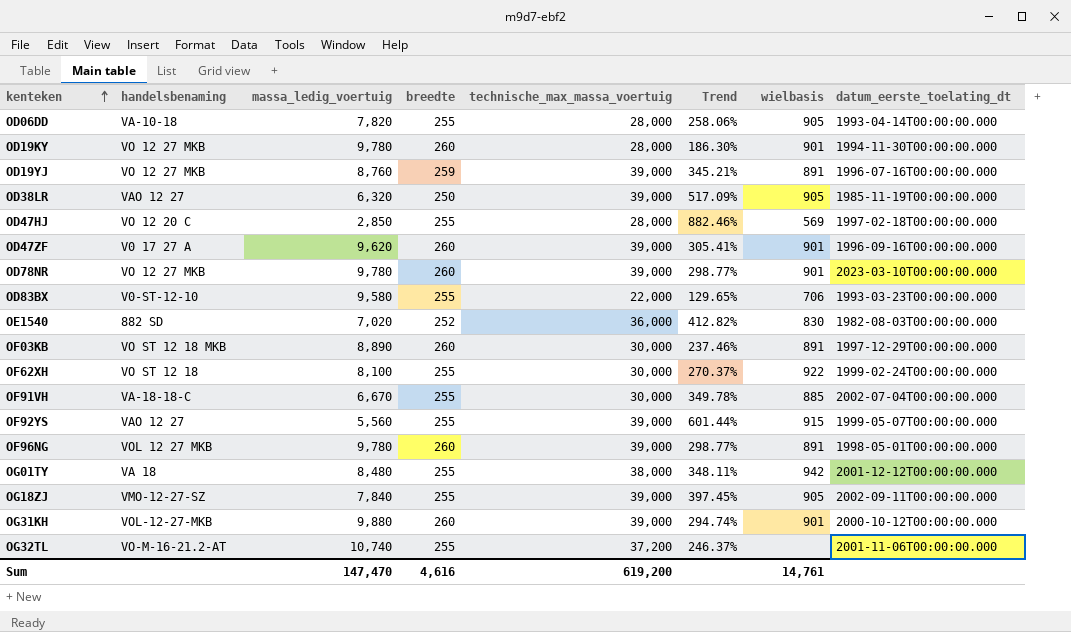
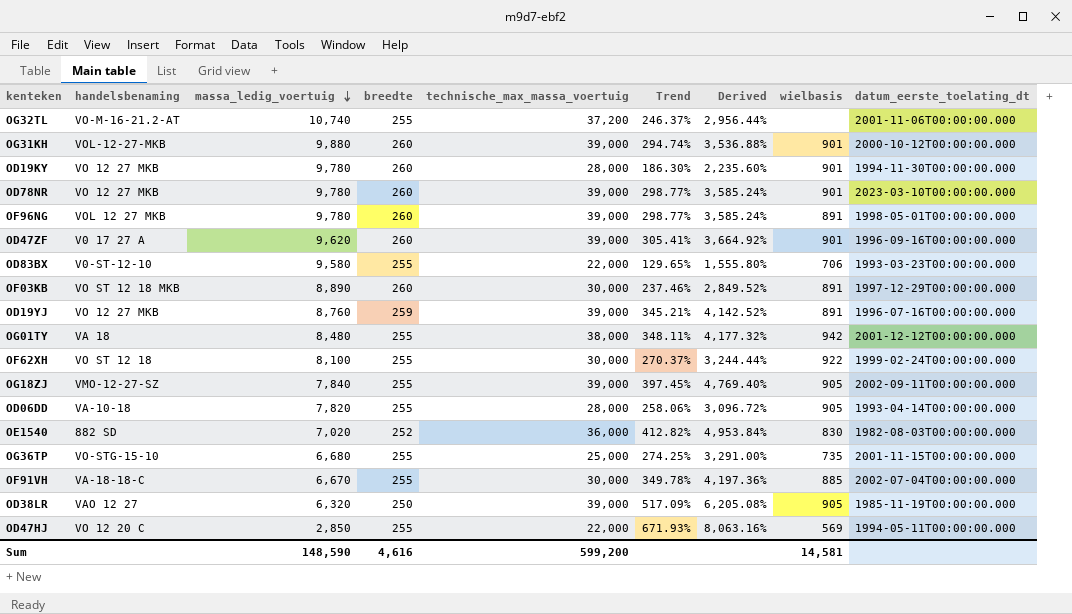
row order: kenteken ascending -> massa_ledig_voertuig descending
column Derived | formula: none -> [Trend] * 12
row OF92YS: VAO 12 27 | 5,560 | 255 | 39,000 | 601.44% | 915 | 1999-05-07T00:00:00.000 -> none
row OG36TP: none -> VO-STG-15-10 | 6,680 | 255 | 25,000 | 274.25% | 3,291.00% | 735 | 2001-11-15T00:00:00.000
OD47HJ | technische_max_massa_voertuig: 28,000 -> 22,000
OD47HJ | Trend: 882.46% -> 671.93%
OD47HJ | datum_eerste_toelating_dt: 1997-02-18T00:00:00.000 -> 1994-05-11T00:00:00.000
Sum | massa_ledig_voertuig: 147,470 -> 148,590
Sum | technische_max_massa_voertuig: 619,200 -> 599,200
Sum | wielbasis: 14,761 -> 14,581

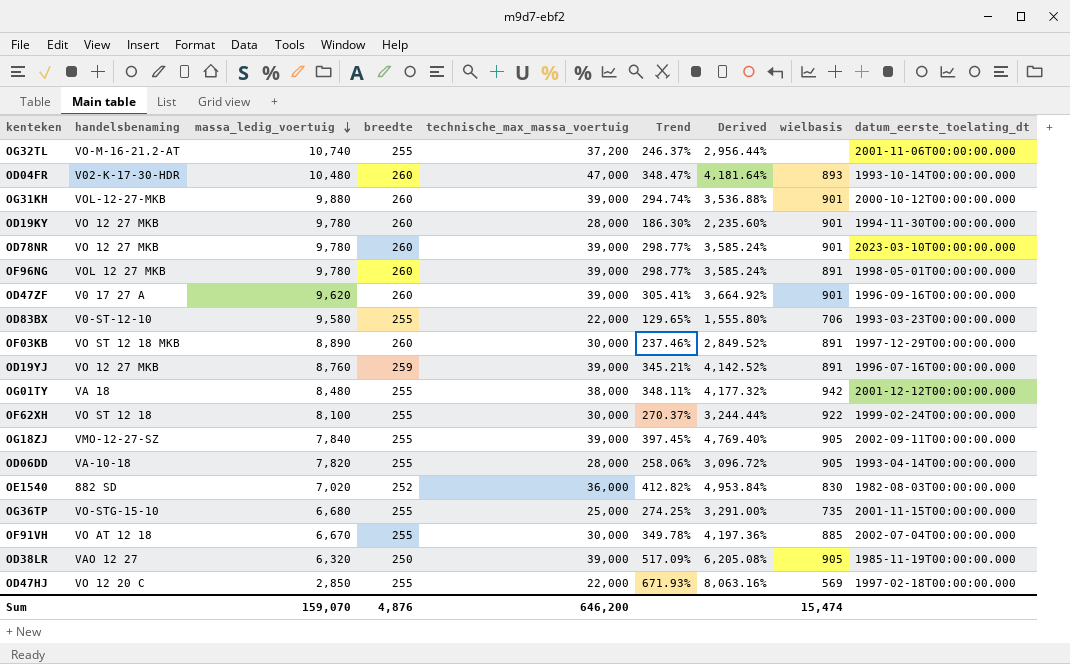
row OD04FR: none -> V02-K-17-30-HDR | 10,480 | 260 | 47,000 | 348.47% | 4,181.64% | 893 | 1993-10-14T00:00:00.000
OF91VH | handelsbenaming: VA-18-18-C -> VO AT 12 18
OD47HJ | datum_eerste_toelating_dt: 1994-05-11T00:00:00.000 -> 1997-02-18T00:00:00.000
Sum | massa_ledig_voertuig: 148,590 -> 159,070
Sum | breedte: 4,616 -> 4,876
Sum | technische_max_massa_voertuig: 599,200 -> 646,200
Sum | wielbasis: 14,581 -> 15,474

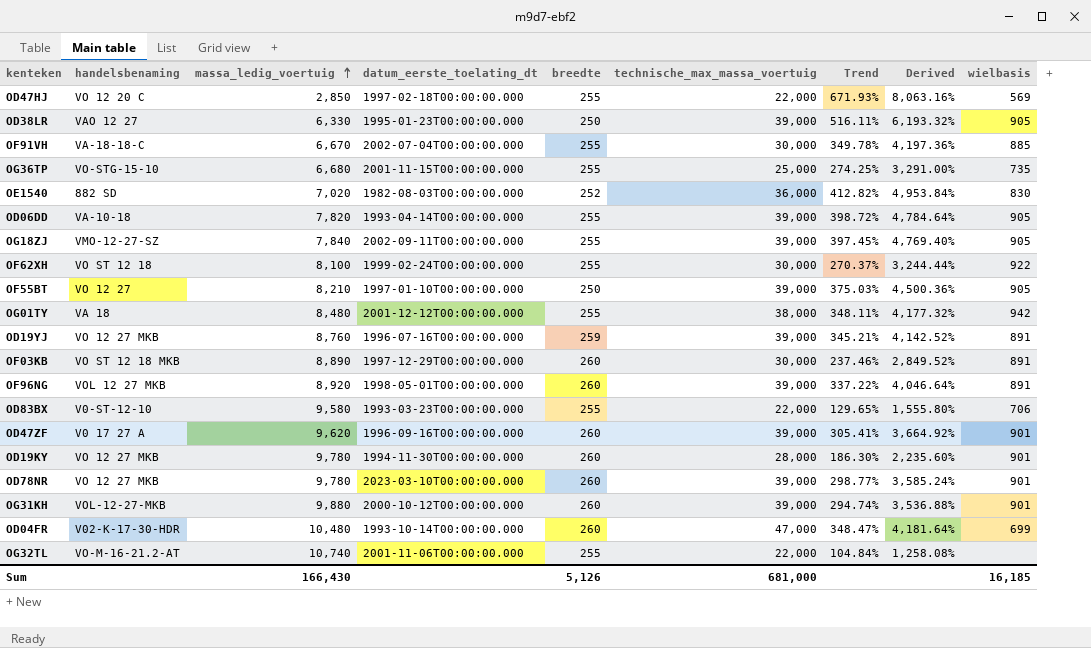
row order: massa_ledig_voertuig descending -> massa_ledig_voertuig ascending
column datum_eerste_toelating_dt | position: 9 -> 4
OD38LR | massa_ledig_voertuig: 6,320 -> 6,330
OD38LR | datum_eerste_toelating_dt: 1985-11-19T00:00:00.000 -> 1995-01-23T00:00:00.000
OD38LR | Trend: 517.09% -> 516.11%
OD38LR | Derived: 6,205.08% -> 6,193.32%
OF91VH | handelsbenaming: VO AT 12 18 -> VA-18-18-C
OD06DD | technische_max_massa_voertuig: 28,000 -> 39,000
OD06DD | Trend: 258.06% -> 398.72%
OD06DD | Derived: 3,096.72% -> 4,784.64%
row OF55BT: none -> VO 12 27 | 8,210 | 1997-01-10T00:00:00.000 | 250 | 39,000 | 375.03% | 4,500.36% | 905
OF96NG | massa_ledig_voertuig: 9,780 -> 8,920
OF96NG | Trend: 298.77% -> 337.22%
OF96NG | Derived: 3,585.24% -> 4,046.64%
OD04FR | wielbasis: 893 -> 699
OG32TL | technische_max_massa_voertuig: 37,200 -> 22,000
OG32TL | Trend: 246.37% -> 104.84%
OG32TL | Derived: 2,956.44% -> 1,258.08%
Sum | massa_ledig_voertuig: 159,070 -> 166,430
Sum | breedte: 4,876 -> 5,126
Sum | technische_max_massa_voertuig: 646,200 -> 681,000
Sum | wielbasis: 15,474 -> 16,185

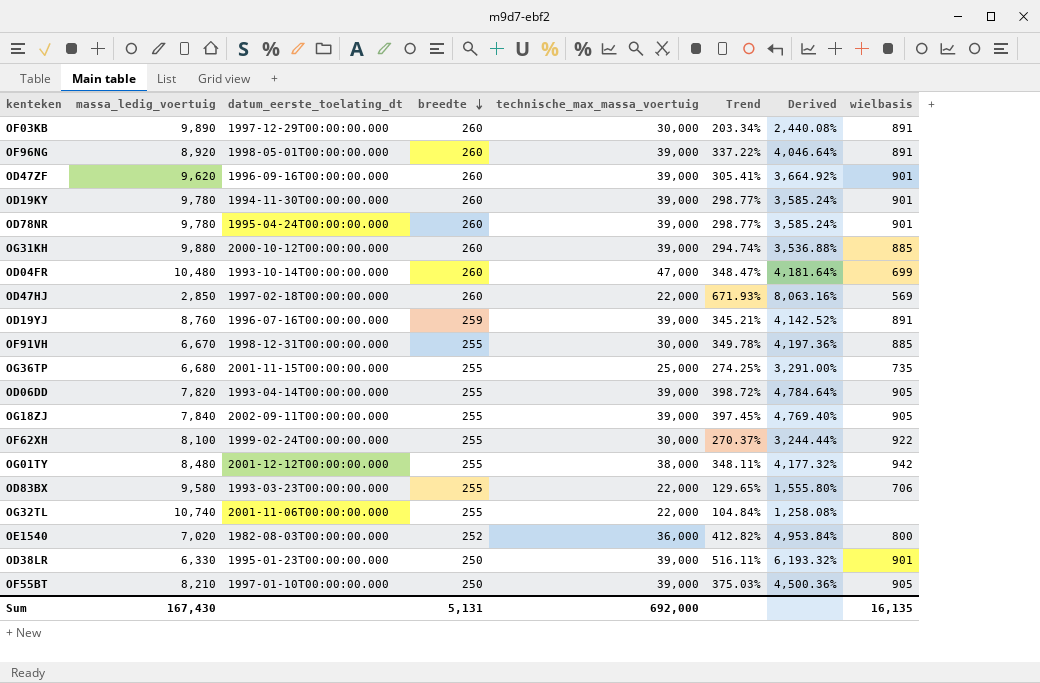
row order: massa_ledig_voertuig ascending -> breedte descending
column handelsbenaming | position: 2 -> none
OF03KB | massa_ledig_voertuig: 8,890 -> 9,890
OF03KB | Trend: 237.46% -> 203.34%
OF03KB | Derived: 2,849.52% -> 2,440.08%
OD19KY | technische_max_massa_voertuig: 28,000 -> 39,000
OD19KY | Trend: 186.30% -> 298.77%
OD19KY | Derived: 2,235.60% -> 3,585.24%
OD78NR | datum_eerste_toelating_dt: 2023-03-10T00:00:00.000 -> 1995-04-24T00:00:00.000
OG31KH | wielbasis: 901 -> 885
OD47HJ | breedte: 255 -> 260
OF91VH | datum_eerste_toelating_dt: 2002-07-04T00:00:00.000 -> 1998-12-31T00:00:00.000
OE1540 | wielbasis: 830 -> 800
OD38LR | wielbasis: 905 -> 901
Sum | massa_ledig_voertuig: 166,430 -> 167,430
Sum | breedte: 5,126 -> 5,131
Sum | technische_max_massa_voertuig: 681,000 -> 692,000
Sum | wielbasis: 16,185 -> 16,135

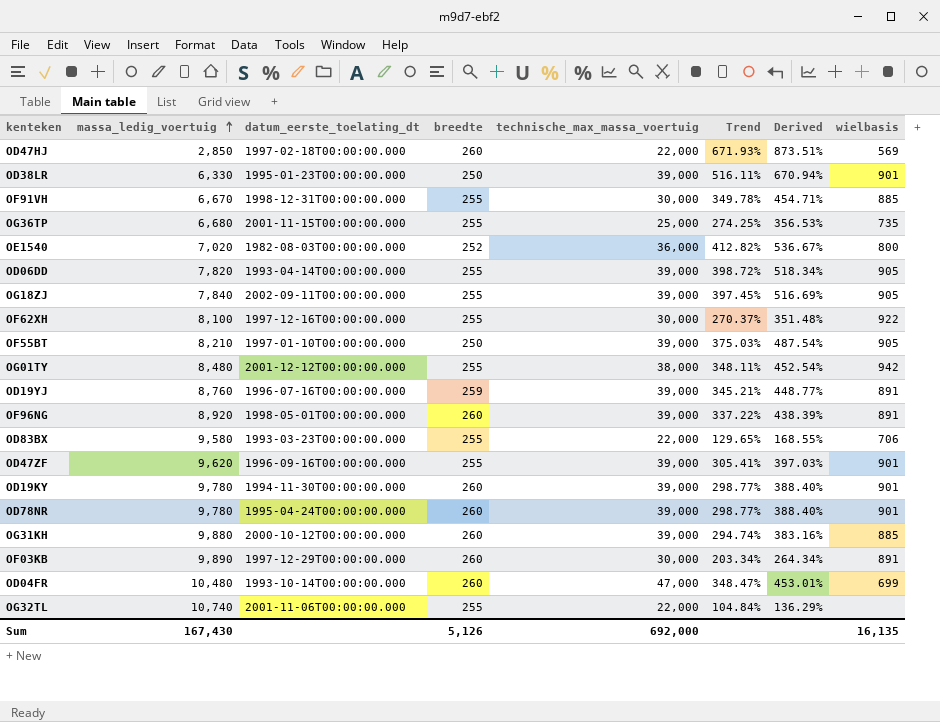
row order: breedte descending -> massa_ledig_voertuig ascending
column Derived | formula: [Trend] * 12 -> [Trend] * 1.3
OF62XH | datum_eerste_toelating_dt: 1999-02-24T00:00:00.000 -> 1997-12-16T00:00:00.000
OD47ZF | breedte: 260 -> 255
Sum | breedte: 5,131 -> 5,126

